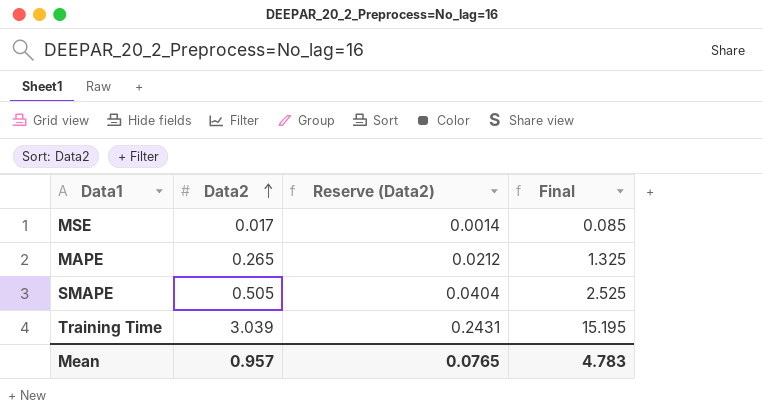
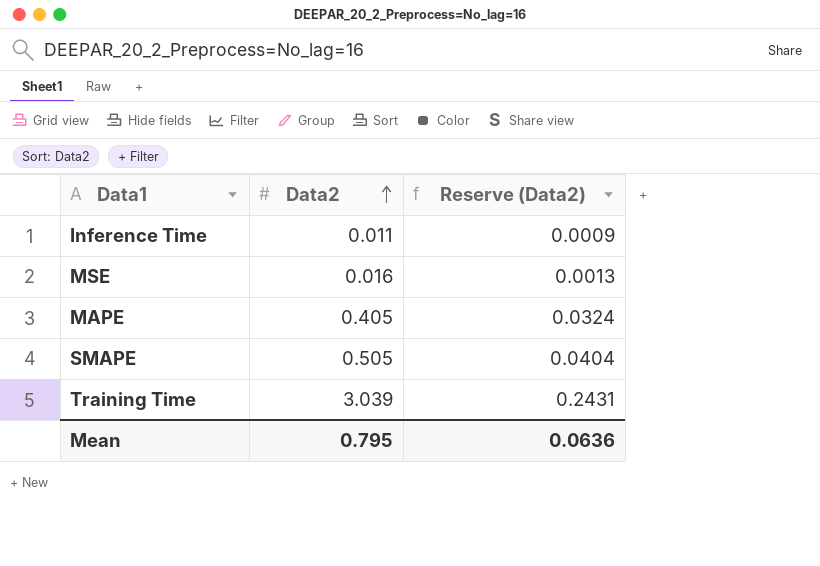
column Final | formula: [Data2] * 5 -> none
row Inference Time: none -> 0.011 | 0.0009
MSE | Data2: 0.017 -> 0.016
MSE | Reserve (Data2): 0.0014 -> 0.0013
MAPE | Data2: 0.265 -> 0.405
MAPE | Reserve (Data2): 0.0212 -> 0.0324
Mean | Data2: 0.957 -> 0.795
Mean | Reserve (Data2): 0.0765 -> 0.0636

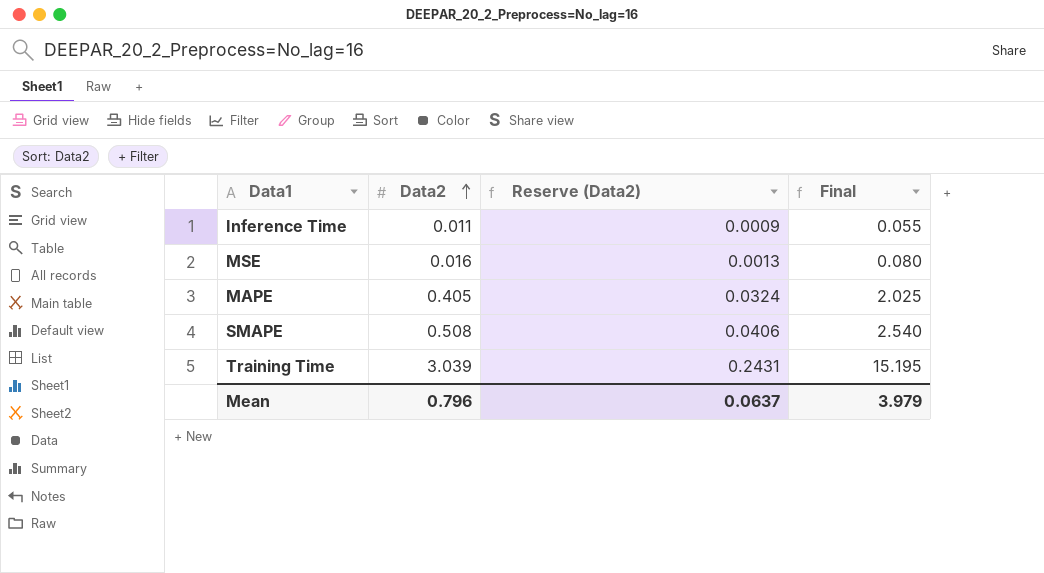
column Final | formula: none -> [Data2] * 5
SMAPE | Data2: 0.505 -> 0.508
SMAPE | Reserve (Data2): 0.0404 -> 0.0406
Mean | Data2: 0.795 -> 0.796
Mean | Reserve (Data2): 0.0636 -> 0.0637

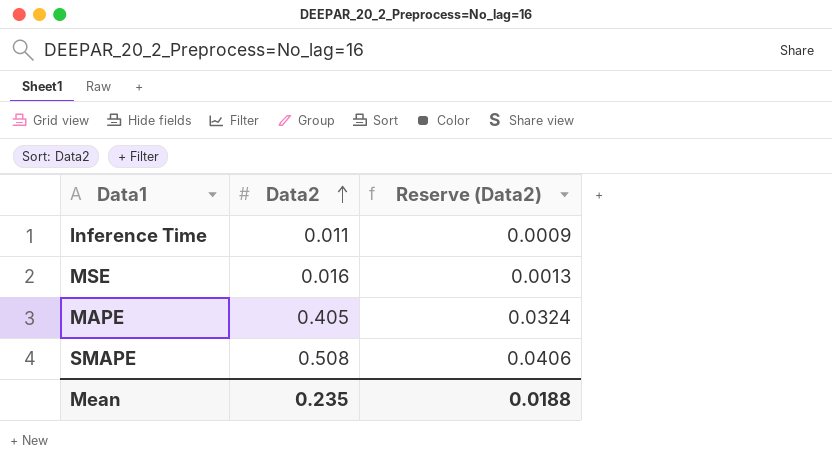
column Final | formula: [Data2] * 5 -> none
row Training Time: 3.039 | 0.2431 | 15.195 -> none
Mean | Data2: 0.796 -> 0.235
Mean | Reserve (Data2): 0.0637 -> 0.0188

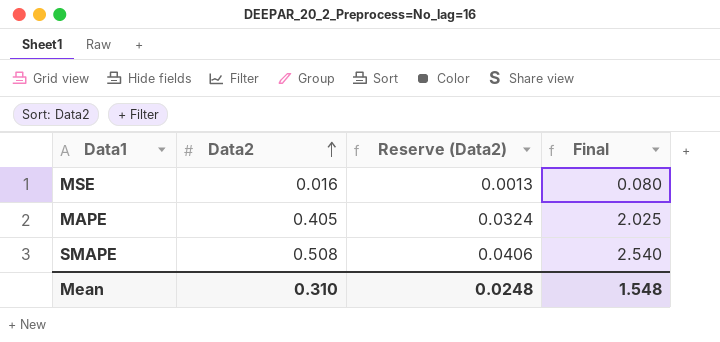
column Final | formula: none -> [Data2] * 5
row Inference Time: 0.011 | 0.0009 -> none
Mean | Data2: 0.235 -> 0.310
Mean | Reserve (Data2): 0.0188 -> 0.0248

